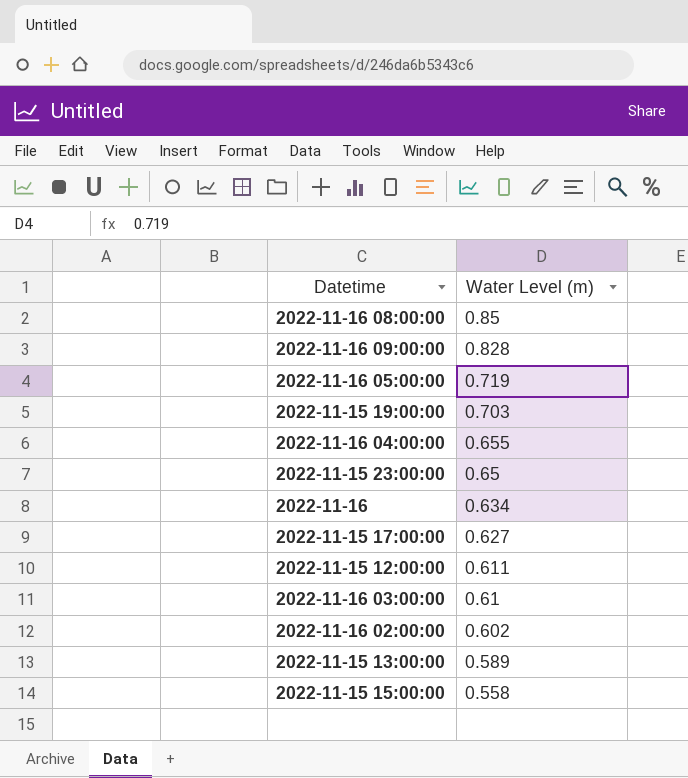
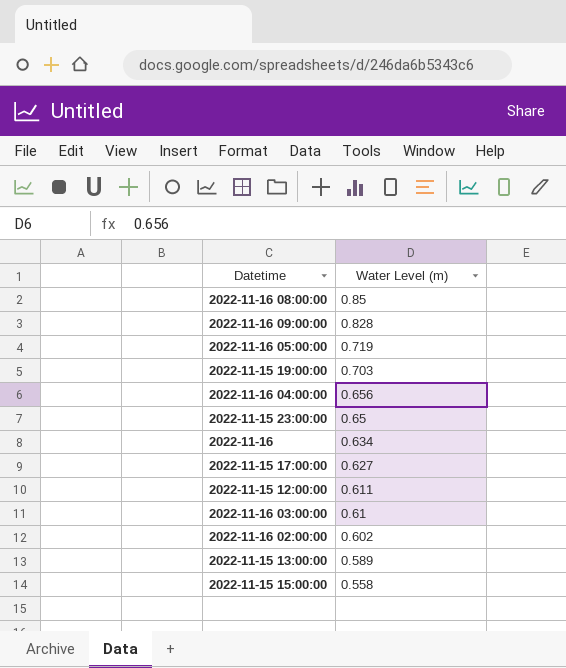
2022-11-16 04:00:00 | Water Level (m): 0.655 -> 0.656

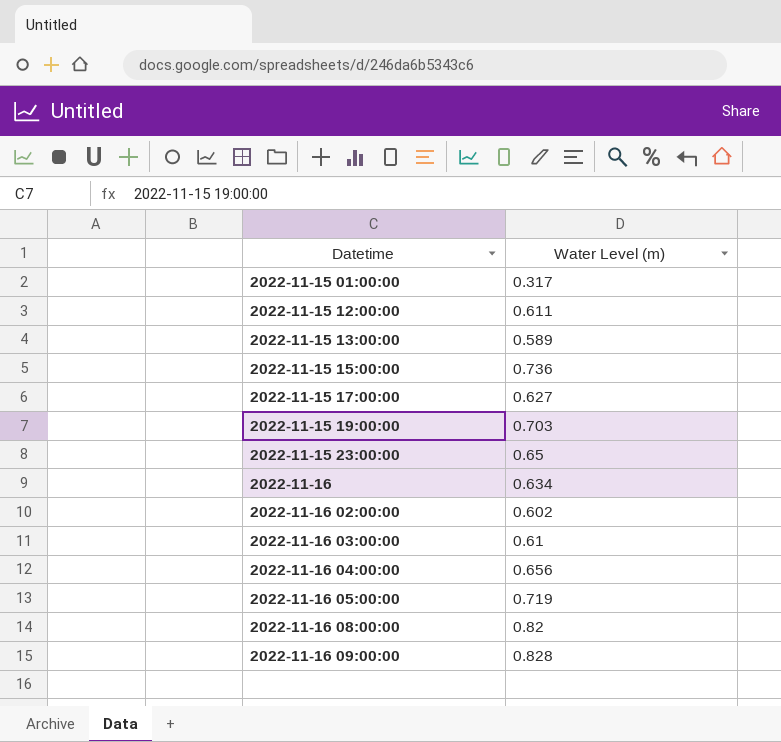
row order: Water Level (m) descending -> Datetime ascending
row 2022-11-15 01:00:00: none -> 0.317
2022-11-15 15:00:00 | Water Level (m): 0.558 -> 0.736
2022-11-16 08:00:00 | Water Level (m): 0.85 -> 0.82

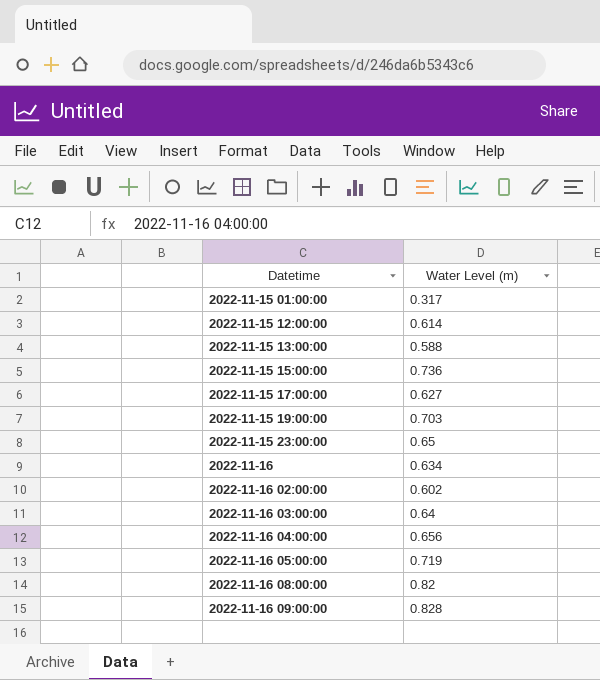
2022-11-15 12:00:00 | Water Level (m): 0.611 -> 0.614
2022-11-15 13:00:00 | Water Level (m): 0.589 -> 0.588
2022-11-16 03:00:00 | Water Level (m): 0.61 -> 0.64

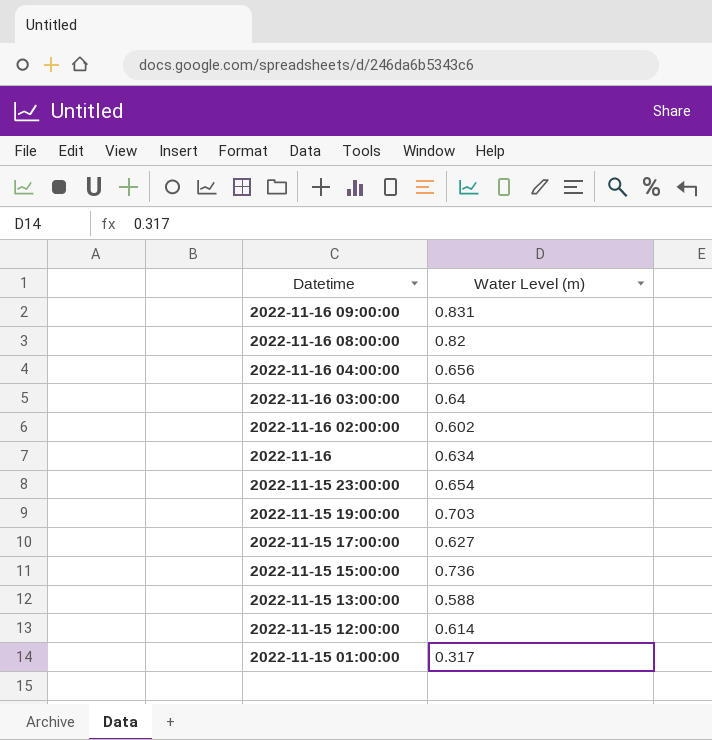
row order: Datetime ascending -> Datetime descending
row 2022-11-16 05:00:00: 0.719 -> none
2022-11-16 09:00:00 | Water Level (m): 0.828 -> 0.831
2022-11-15 23:00:00 | Water Level (m): 0.65 -> 0.654

